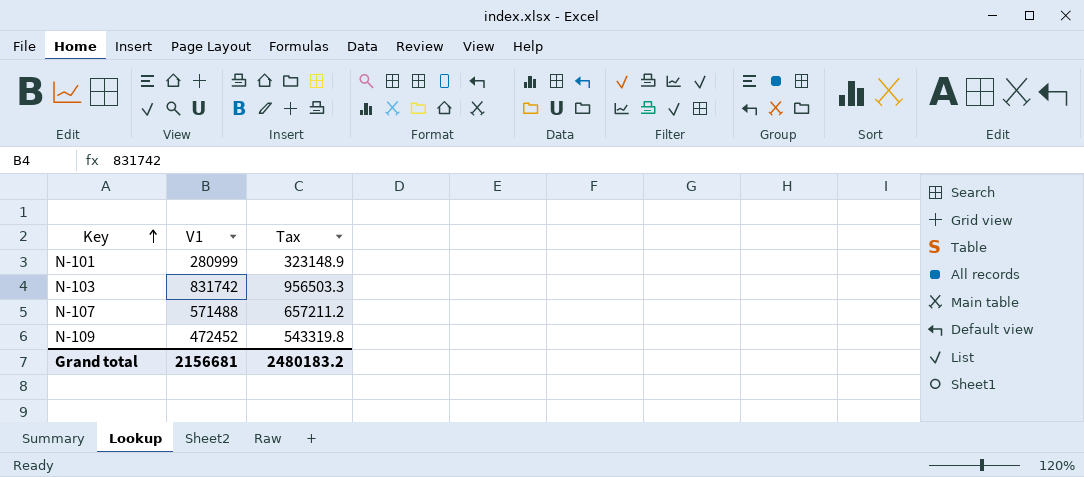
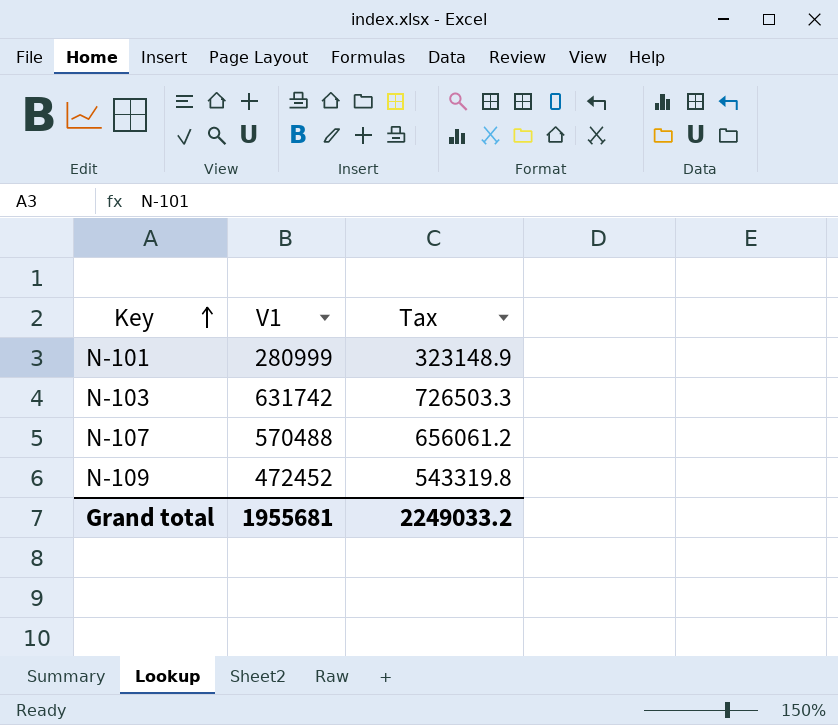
N-103 | V1: 831742 -> 631742
N-103 | Tax: 956503.3 -> 726503.3
N-107 | V1: 571488 -> 570488
N-107 | Tax: 657211.2 -> 656061.2
Grand total | V1: 2156681 -> 1955681
Grand total | Tax: 2480183.2 -> 2249033.2

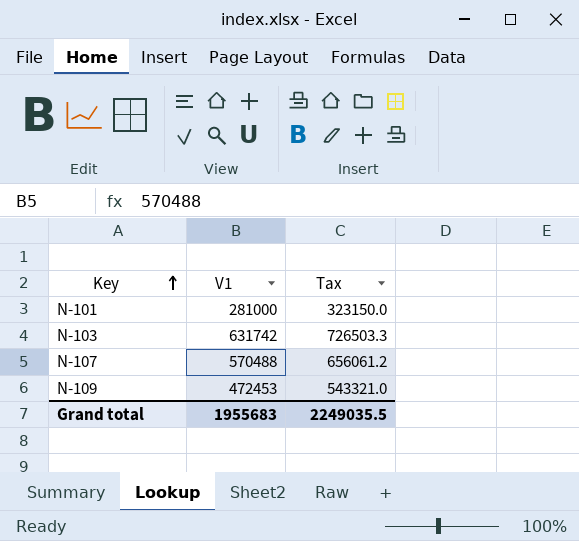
N-101 | V1: 280999 -> 281000
N-101 | Tax: 323148.9 -> 323150.0
N-109 | V1: 472452 -> 472453
N-109 | Tax: 543319.8 -> 543321.0
Grand total | V1: 1955681 -> 1955683
Grand total | Tax: 2249033.2 -> 2249035.5

